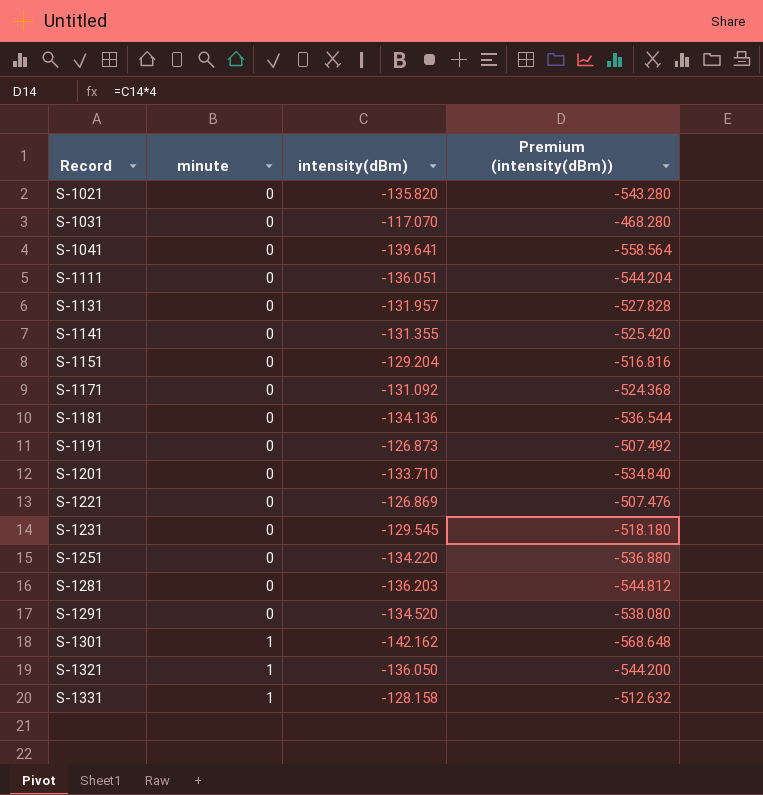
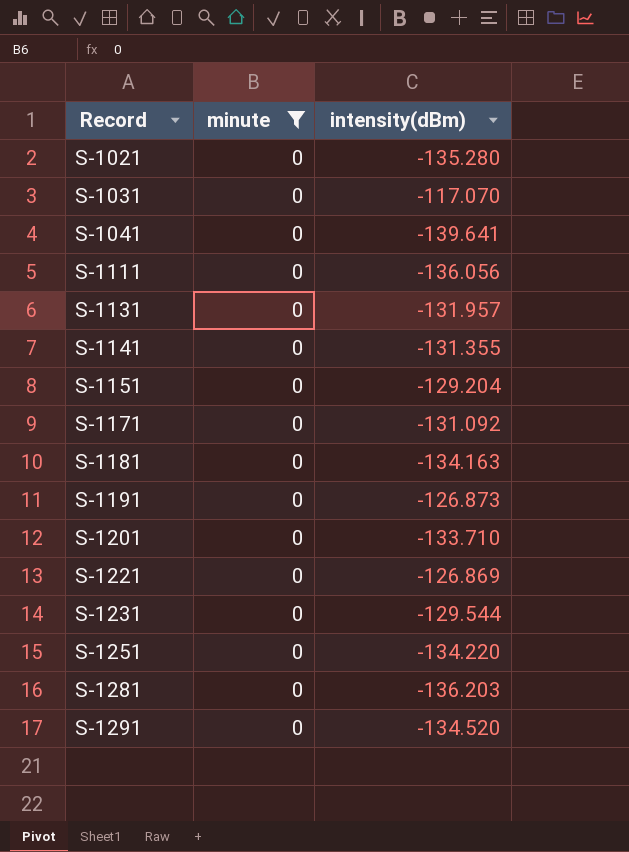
filter: none -> minute = 0
column Premium (intensity(dBm)) | formula: [intensity(dBm)] * 4 -> none
S-1021 | intensity(dBm): -135.820 -> -135.280
S-1111 | intensity(dBm): -136.051 -> -136.056
S-1181 | intensity(dBm): -134.136 -> -134.163
S-1231 | intensity(dBm): -129.545 -> -129.544

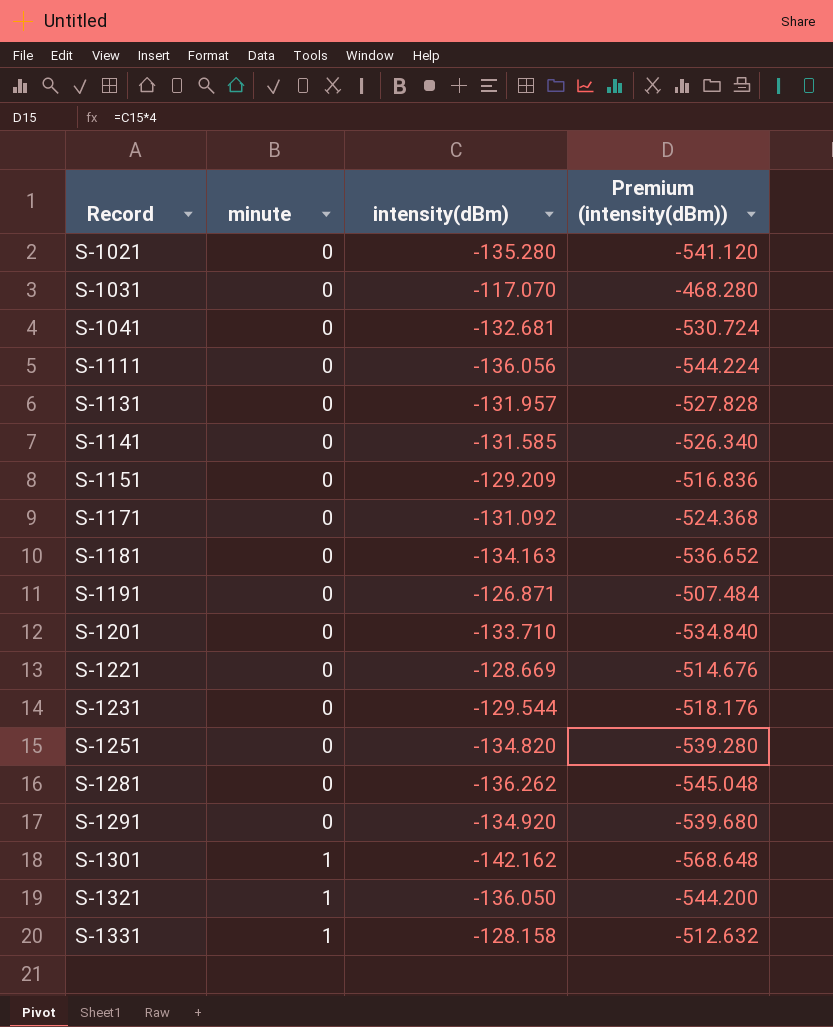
filter: minute = 0 -> none
column Premium (intensity(dBm)) | formula: none -> [intensity(dBm)] * 4
S-1041 | intensity(dBm): -139.641 -> -132.681
S-1141 | intensity(dBm): -131.355 -> -131.585
S-1151 | intensity(dBm): -129.204 -> -129.209
S-1191 | intensity(dBm): -126.873 -> -126.871
S-1221 | intensity(dBm): -126.869 -> -128.669
S-1251 | intensity(dBm): -134.220 -> -134.820
S-1281 | intensity(dBm): -136.203 -> -136.262
S-1291 | intensity(dBm): -134.520 -> -134.920

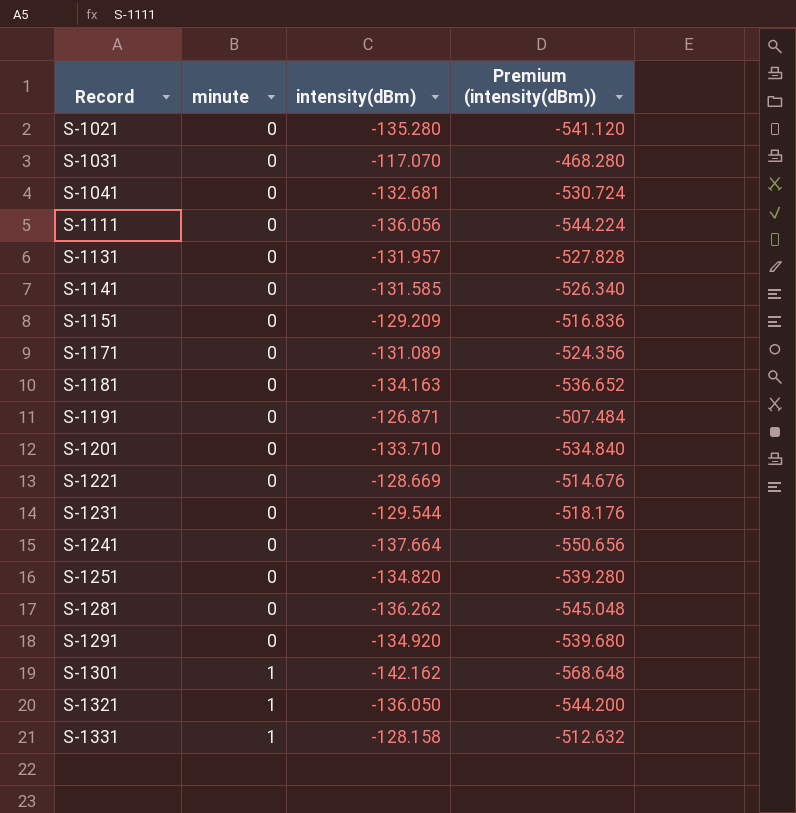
S-1171 | intensity(dBm): -131.092 -> -131.089
S-1171 | Premium (intensity(dBm)): -524.368 -> -524.356
row S-1241: none -> 0 | -137.664 | -550.656

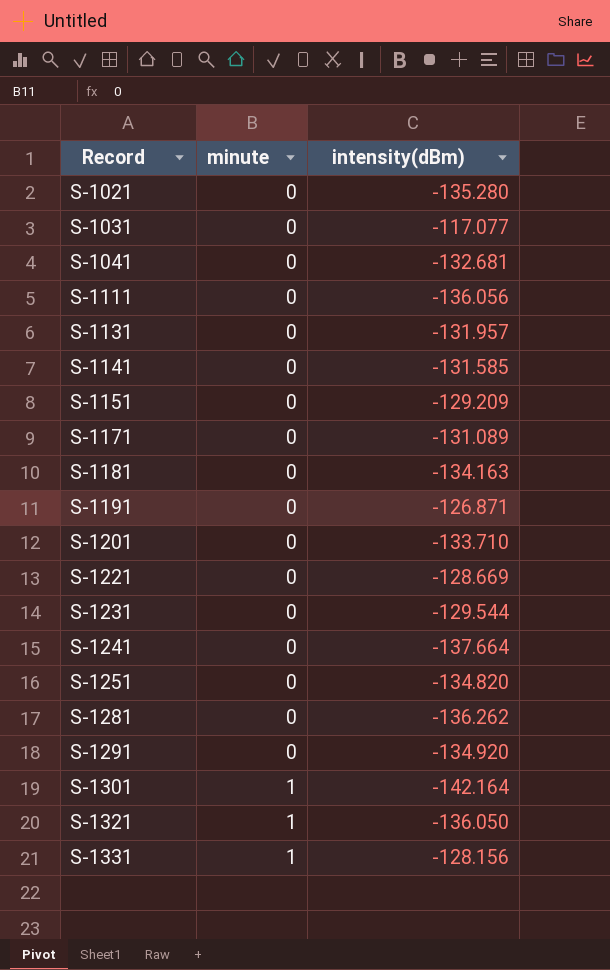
column Premium (intensity(dBm)) | formula: [intensity(dBm)] * 4 -> none
S-1031 | intensity(dBm): -117.070 -> -117.077
S-1301 | intensity(dBm): -142.162 -> -142.164
S-1331 | intensity(dBm): -128.158 -> -128.156

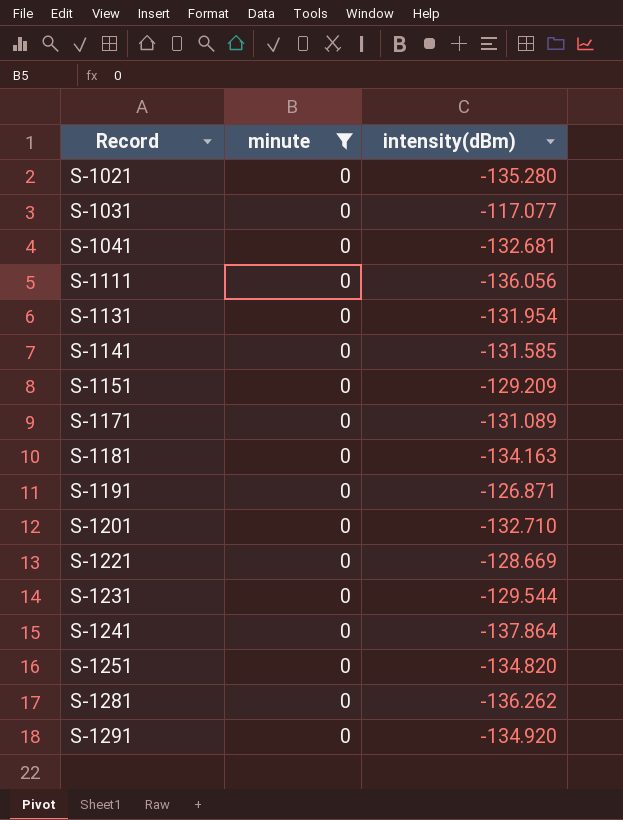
filter: none -> minute = 0
S-1131 | intensity(dBm): -131.957 -> -131.954
S-1201 | intensity(dBm): -133.710 -> -132.710
S-1241 | intensity(dBm): -137.664 -> -137.864

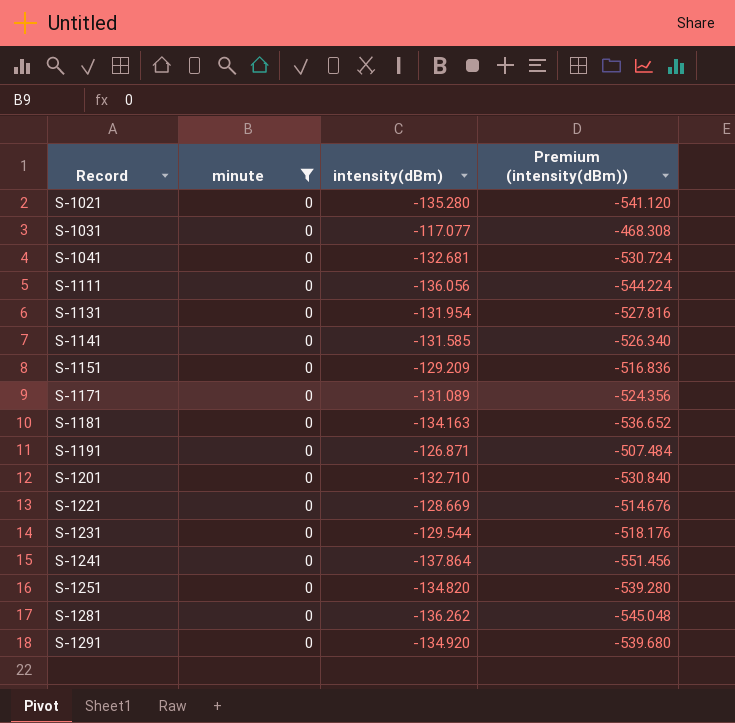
column Premium (intensity(dBm)) | formula: none -> [intensity(dBm)] * 4

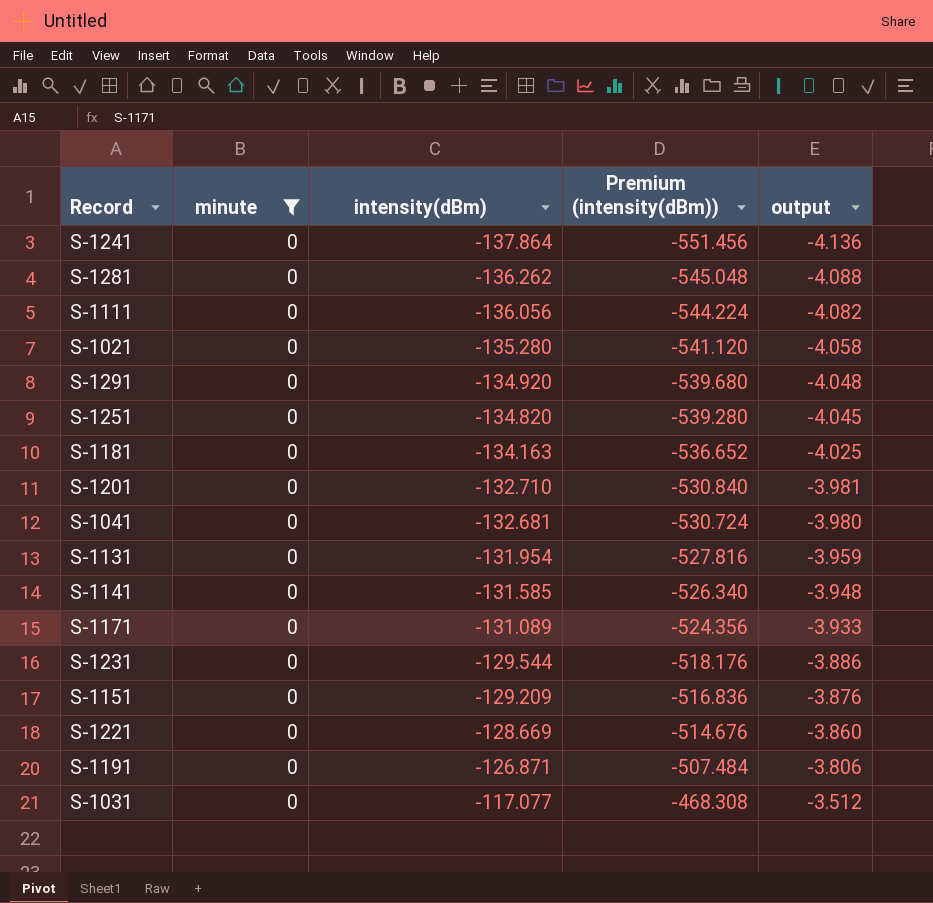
row order: Record ascending -> intensity(dBm) ascending
column output | formula: none -> [intensity(dBm)] * 0.03

